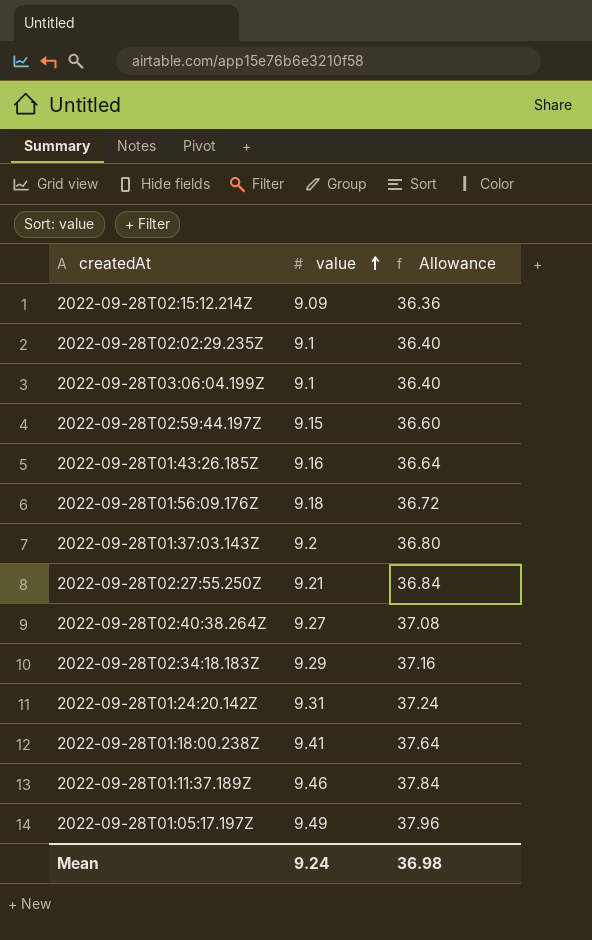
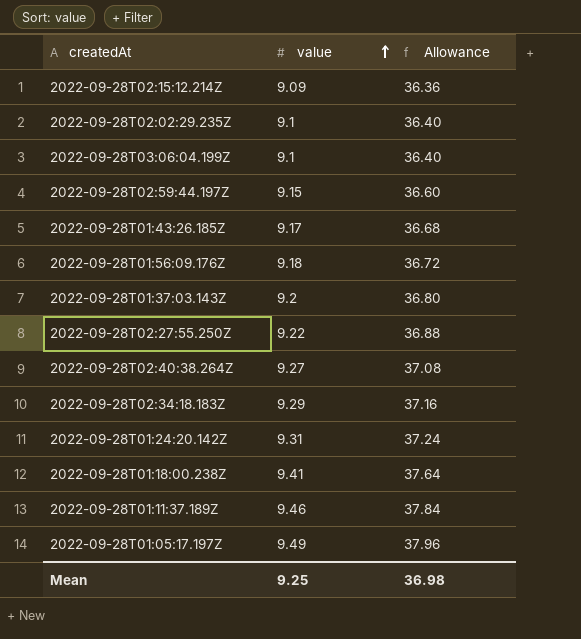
2022-09-28T01:43:26.185Z | value: 9.16 -> 9.17
2022-09-28T01:43:26.185Z | Allowance: 36.64 -> 36.68
2022-09-28T02:27:55.250Z | value: 9.21 -> 9.22
2022-09-28T02:27:55.250Z | Allowance: 36.84 -> 36.88
Mean | value: 9.24 -> 9.25

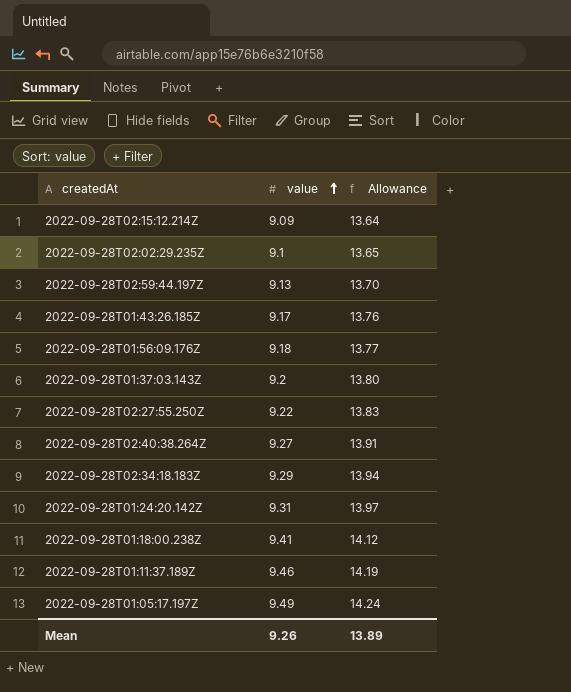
column Allowance | formula: [value] * 4 -> [value] * 1.5
row 2022-09-28T03:06:04.199Z: 9.1 | 36.40 -> none
2022-09-28T02:59:44.197Z | value: 9.15 -> 9.13
Mean | value: 9.25 -> 9.26
Mean | Allowance: 36.98 -> 13.89

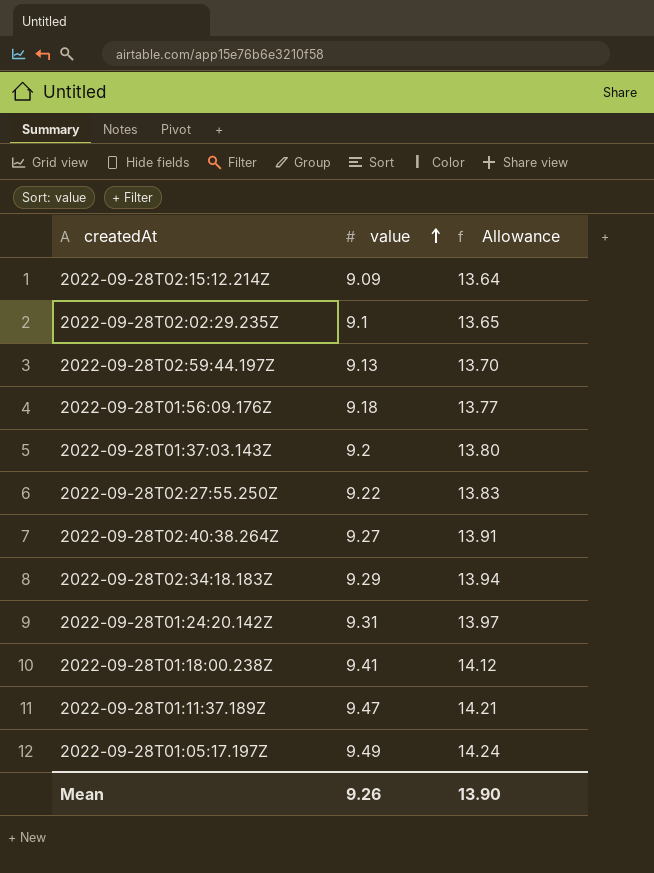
row 2022-09-28T01:43:26.185Z: 9.17 | 13.76 -> none
2022-09-28T01:11:37.189Z | value: 9.46 -> 9.47
2022-09-28T01:11:37.189Z | Allowance: 14.19 -> 14.21
Mean | Allowance: 13.89 -> 13.90

